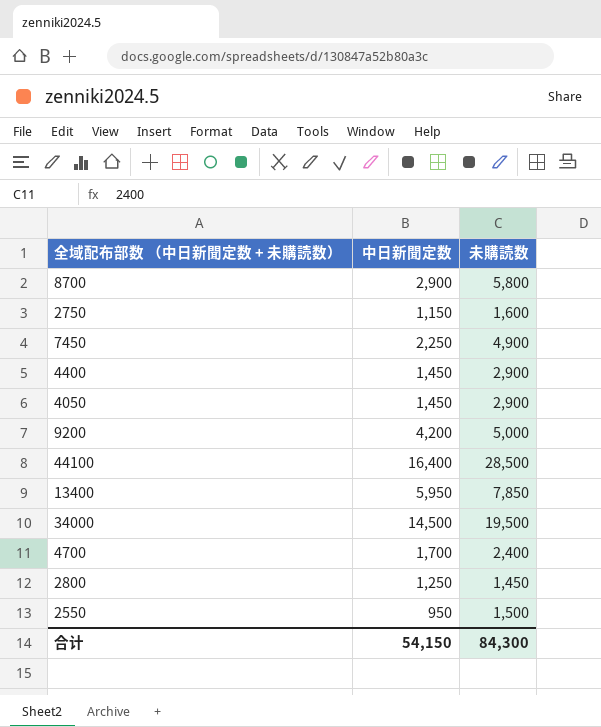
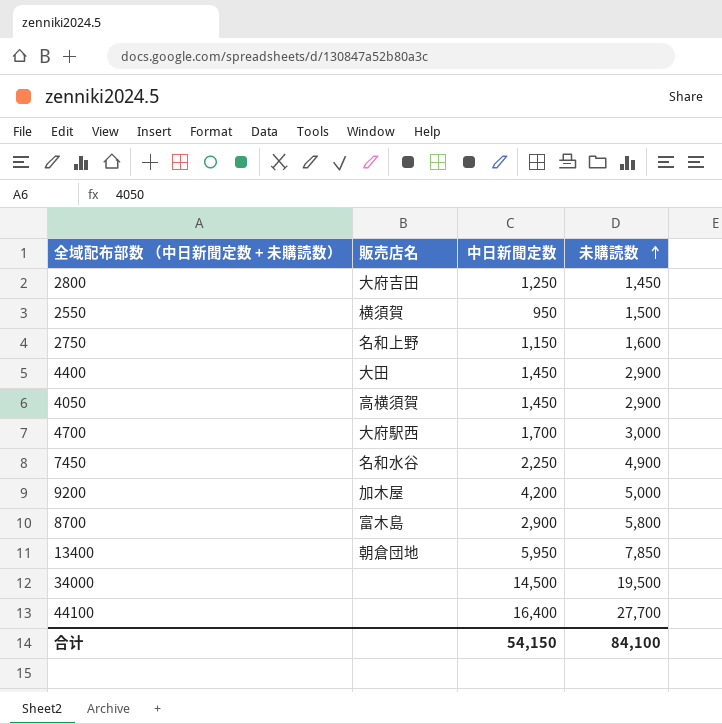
row order: none -> 未購読数 ascending
column 販売店名 | position: none -> 2
4700 | 未購読数: 2,400 -> 3,000
44100 | 未購読数: 28,500 -> 27,700
合计 | 未購読数: 84,300 -> 84,100

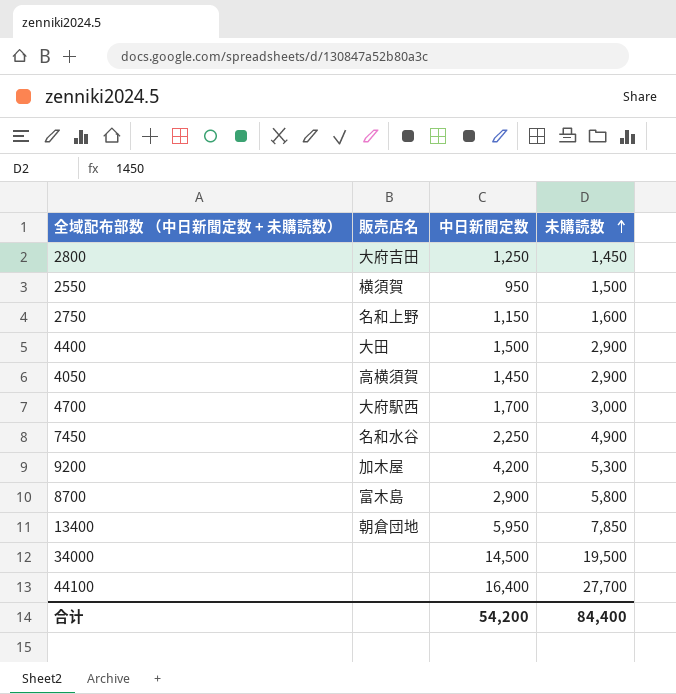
4400 | 中日新聞定数: 1,450 -> 1,500
9200 | 未購読数: 5,000 -> 5,300
合计 | 中日新聞定数: 54,150 -> 54,200
合计 | 未購読数: 84,100 -> 84,400

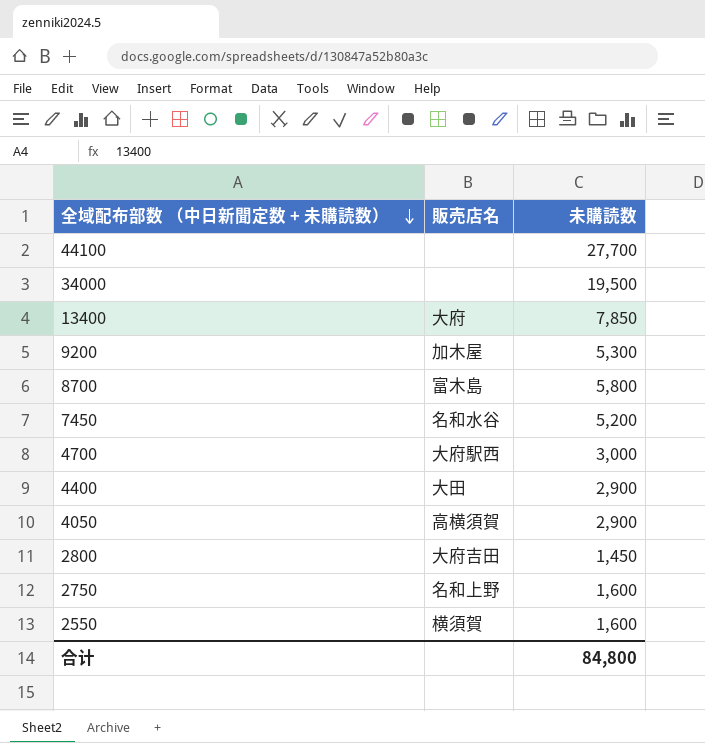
row order: 未購読数 ascending -> 全域配布部数 （中日新聞定数 + 未購読数） descending
column 中日新聞定数 | position: 3 -> none
13400 | 販売店名: 朝倉団地 -> 大府
7450 | 未購読数: 4,900 -> 5,200
2550 | 未購読数: 1,500 -> 1,600
合计 | 未購読数: 84,400 -> 84,800

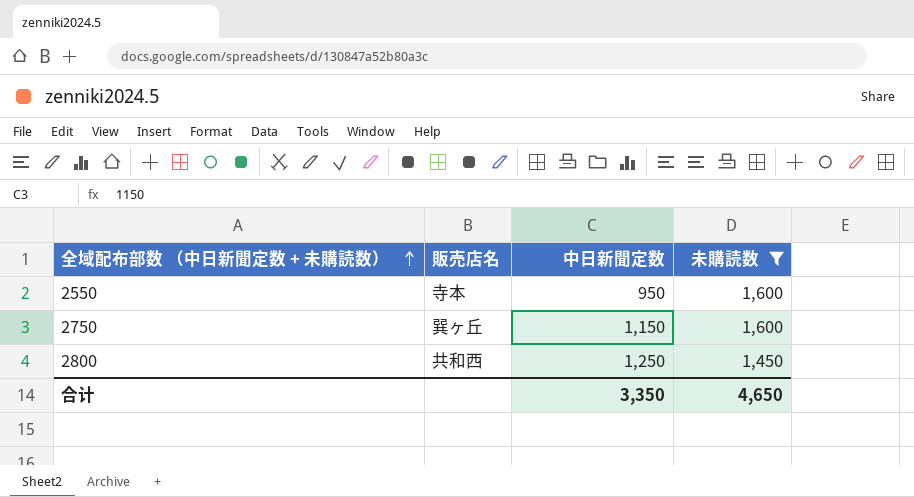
filter: none -> 未購読数 <= 1,600
row order: 全域配布部数 （中日新聞定数 + 未購読数） descending -> 全域配布部数 （中日新聞定数 + 未購読数） ascending
column 中日新聞定数 | position: none -> 3
2550 | 販売店名: 横須賀 -> 寺本
2750 | 販売店名: 名和上野 -> 巽ヶ丘
2800 | 販売店名: 大府吉田 -> 共和西
合计 | 未購読数: 84,800 -> 4,650

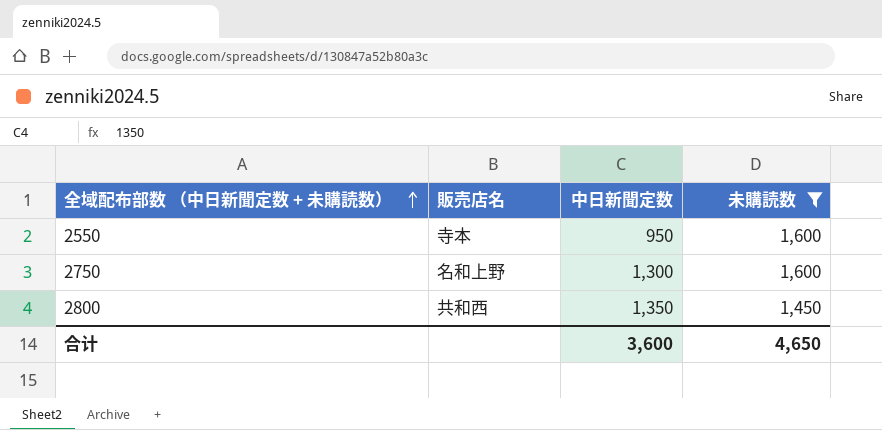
2750 | 販売店名: 巽ヶ丘 -> 名和上野
2750 | 中日新聞定数: 1,150 -> 1,300
2800 | 中日新聞定数: 1,250 -> 1,350
合计 | 中日新聞定数: 3,350 -> 3,600

